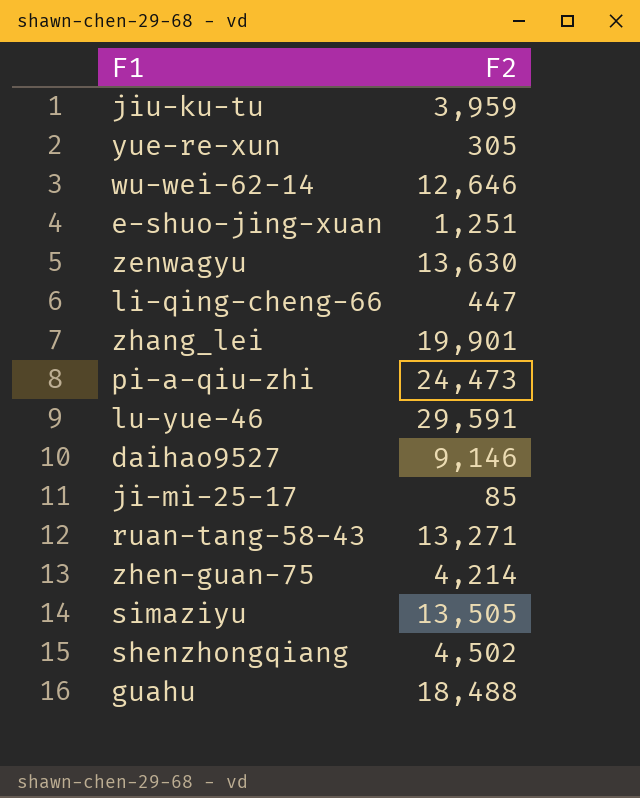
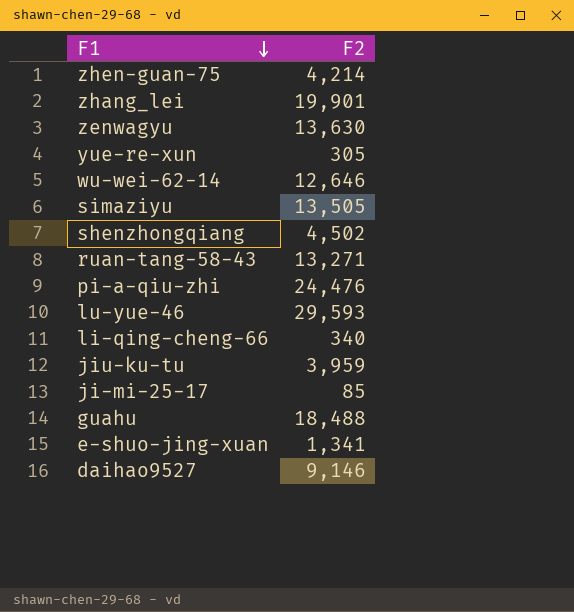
row order: none -> F1 descending
pi-a-qiu-zhi | F2: 24,473 -> 24,476
lu-yue-46 | F2: 29,591 -> 29,593
li-qing-cheng-66 | F2: 447 -> 340
e-shuo-jing-xuan | F2: 1,251 -> 1,341

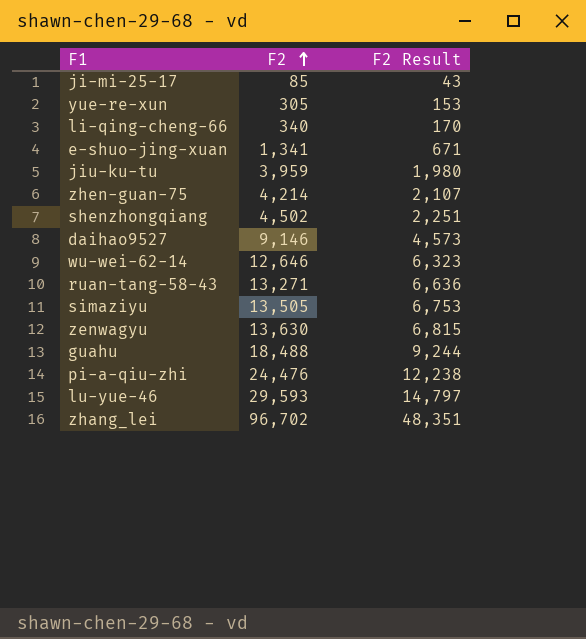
row order: F1 descending -> F2 ascending
column F2 Result | formula: none -> [F2] * 0.5
zhang_lei | F2: 19,901 -> 96,702

